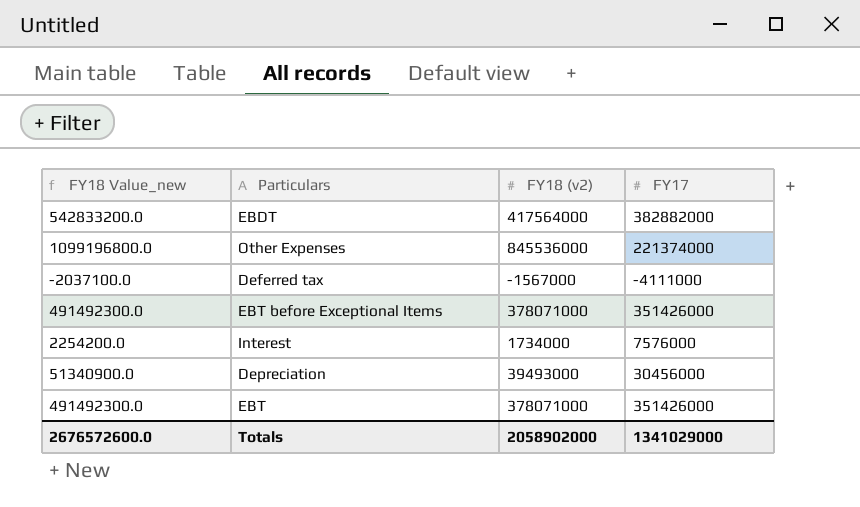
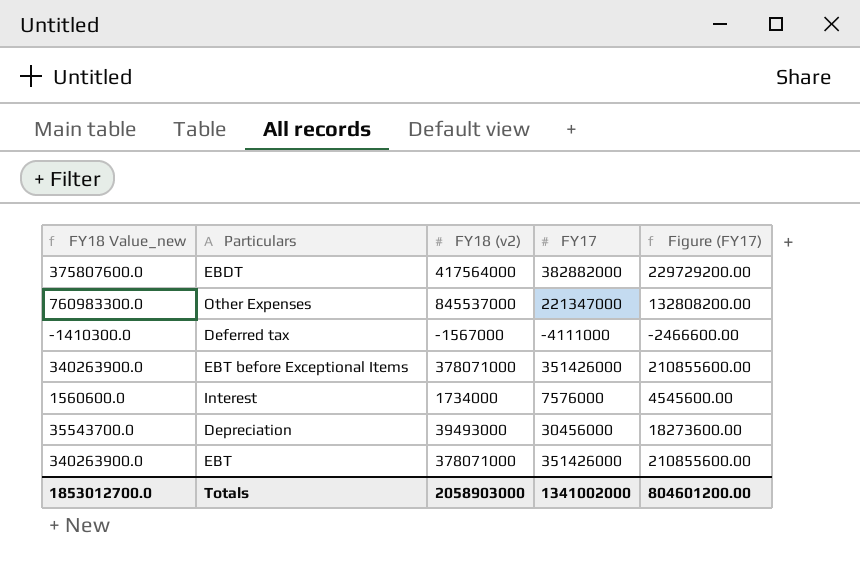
column FY18 Value_new | formula: [FY18 (v2)] * 1.3 -> [FY18 (v2)] * 0.9
column Figure (FY17) | formula: none -> [FY17] * 0.6
Other Expenses | FY18 (v2): 845536000 -> 845537000
Other Expenses | FY17: 221374000 -> 221347000
Totals | FY18 Value_new: 2676572600.0 -> 1853012700.0
Totals | FY18 (v2): 2058902000 -> 2058903000
Totals | FY17: 1341029000 -> 1341002000

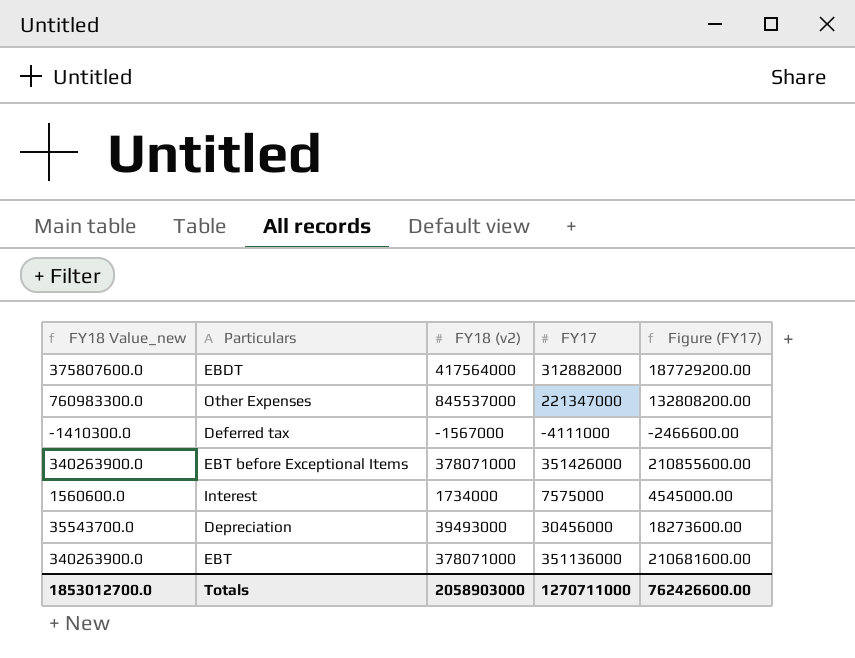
EBDT | FY17: 382882000 -> 312882000
EBDT | Figure (FY17): 229729200.00 -> 187729200.00
Interest | FY17: 7576000 -> 7575000
Interest | Figure (FY17): 4545600.00 -> 4545000.00
EBT | FY17: 351426000 -> 351136000
EBT | Figure (FY17): 210855600.00 -> 210681600.00
Totals | FY17: 1341002000 -> 1270711000
Totals | Figure (FY17): 804601200.00 -> 762426600.00

